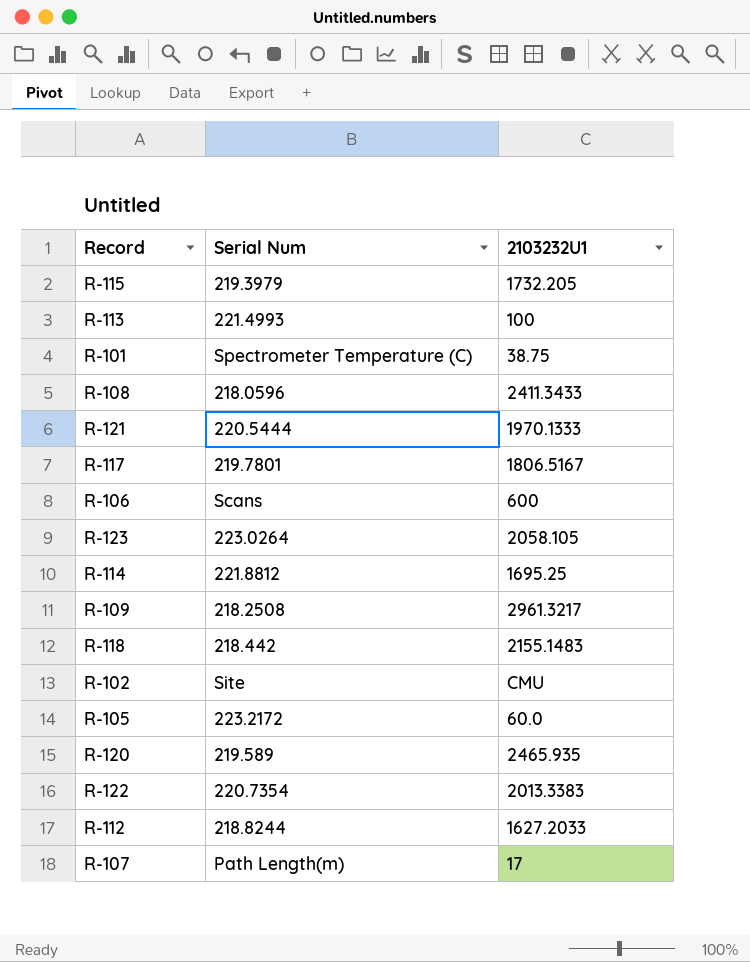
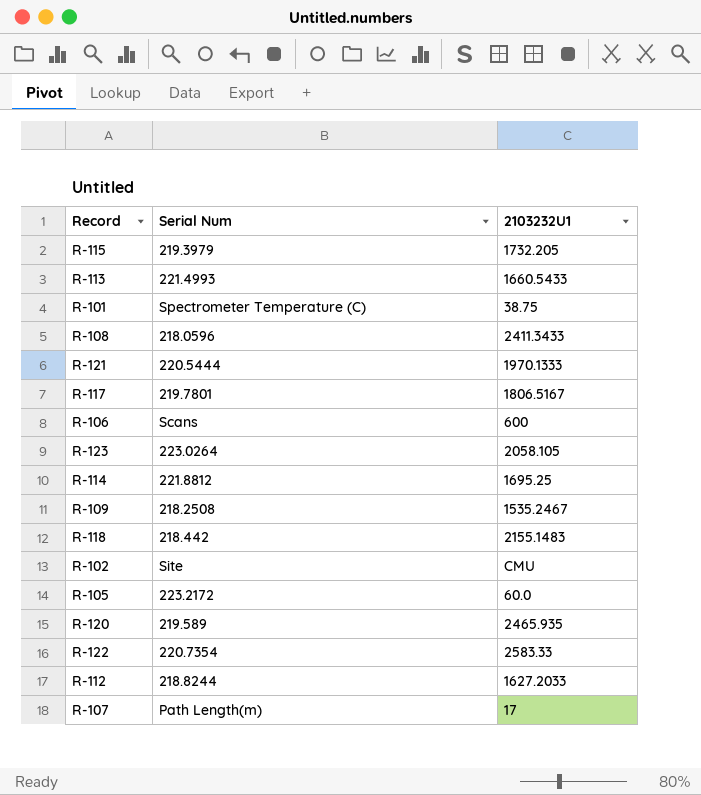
R-113 | 2103232U1: 100 -> 1660.5433
R-109 | 2103232U1: 2961.3217 -> 1535.2467
R-122 | 2103232U1: 2013.3383 -> 2583.33

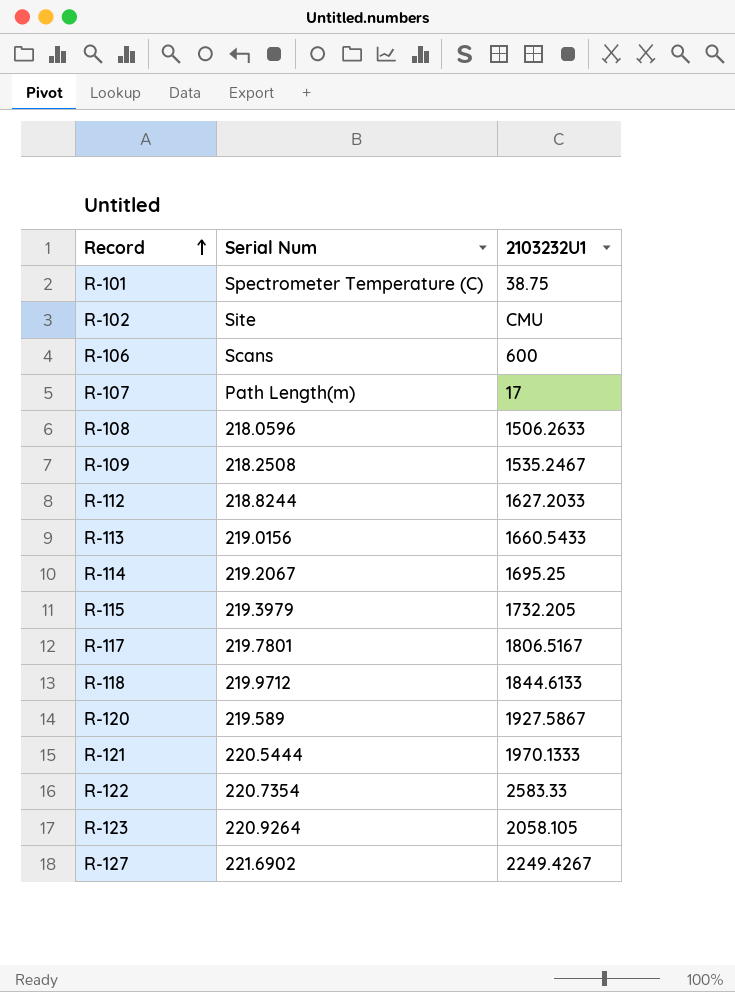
row order: none -> Record ascending
row R-105: 223.2172 | 60.0 -> none
R-108 | 2103232U1: 2411.3433 -> 1506.2633
R-113 | Serial Num: 221.4993 -> 219.0156
R-114 | Serial Num: 221.8812 -> 219.2067
R-118 | Serial Num: 218.442 -> 219.9712
R-118 | 2103232U1: 2155.1483 -> 1844.6133
R-120 | 2103232U1: 2465.935 -> 1927.5867
R-123 | Serial Num: 223.0264 -> 220.9264
row R-127: none -> 221.6902 | 2249.4267

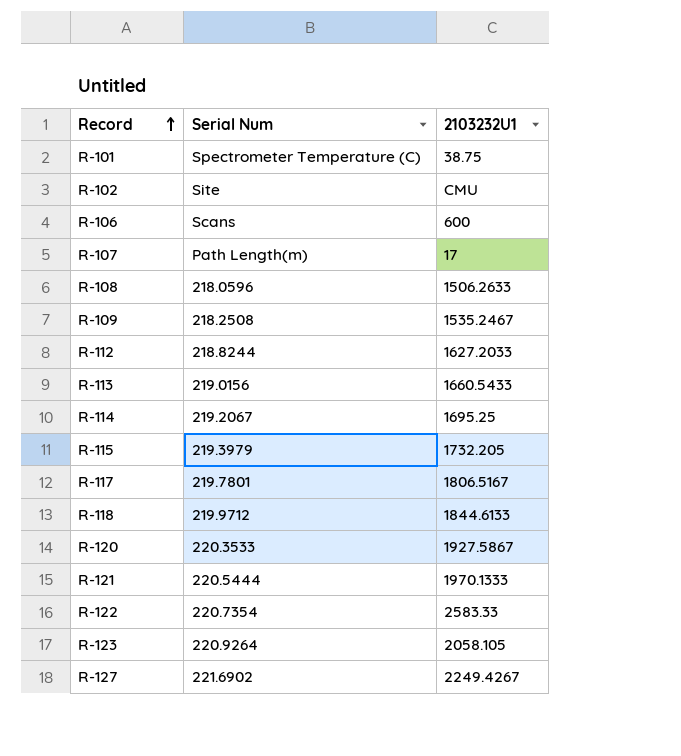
R-120 | Serial Num: 219.589 -> 220.3533

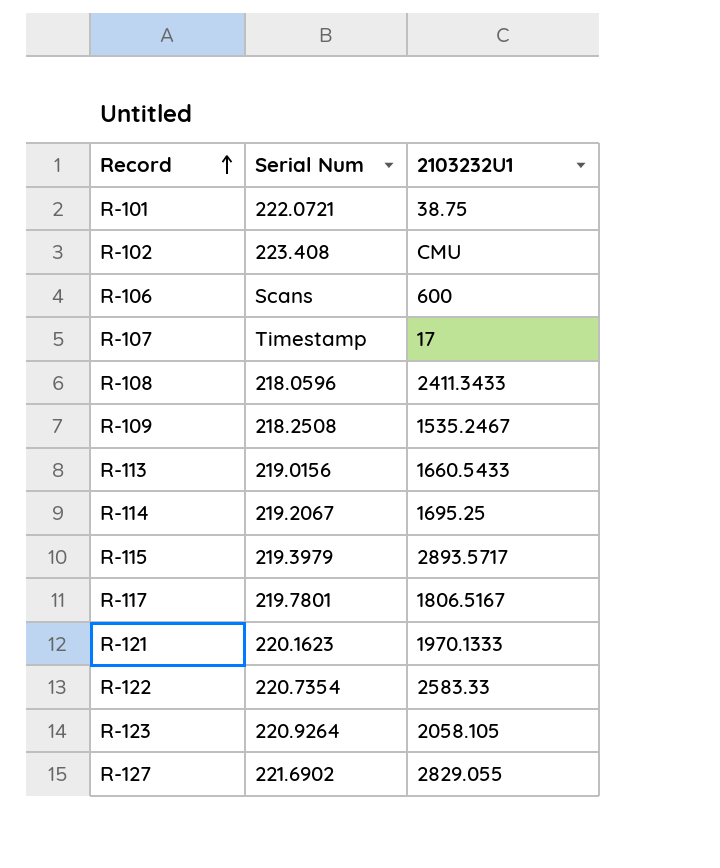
row R-112: 218.8244 | 1627.2033 -> none
row R-118: 219.9712 | 1844.6133 -> none
row R-120: 220.3533 | 1927.5867 -> none
R-101 | Serial Num: Spectrometer Temperature (C) -> 222.0721
R-102 | Serial Num: Site -> 223.408
R-107 | Serial Num: Path Length(m) -> Timestamp
R-108 | 2103232U1: 1506.2633 -> 2411.3433
R-115 | 2103232U1: 1732.205 -> 2893.5717
R-121 | Serial Num: 220.5444 -> 220.1623
R-127 | 2103232U1: 2249.4267 -> 2829.055

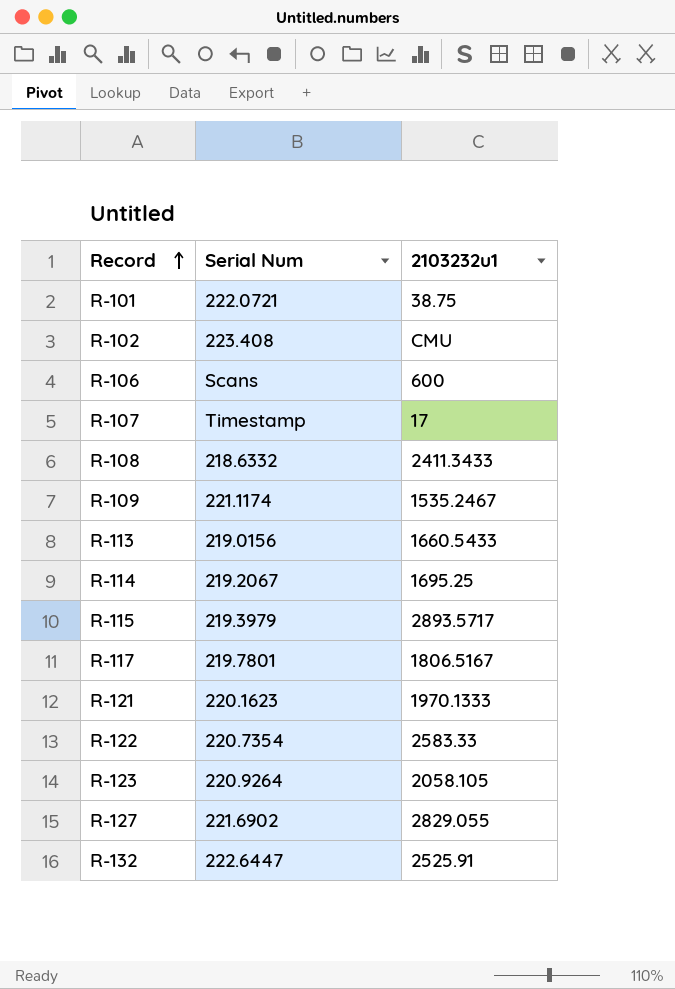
column name: 2103232U1 -> 2103232u1
R-108 | Serial Num: 218.0596 -> 218.6332
R-109 | Serial Num: 218.2508 -> 221.1174
row R-132: none -> 222.6447 | 2525.91

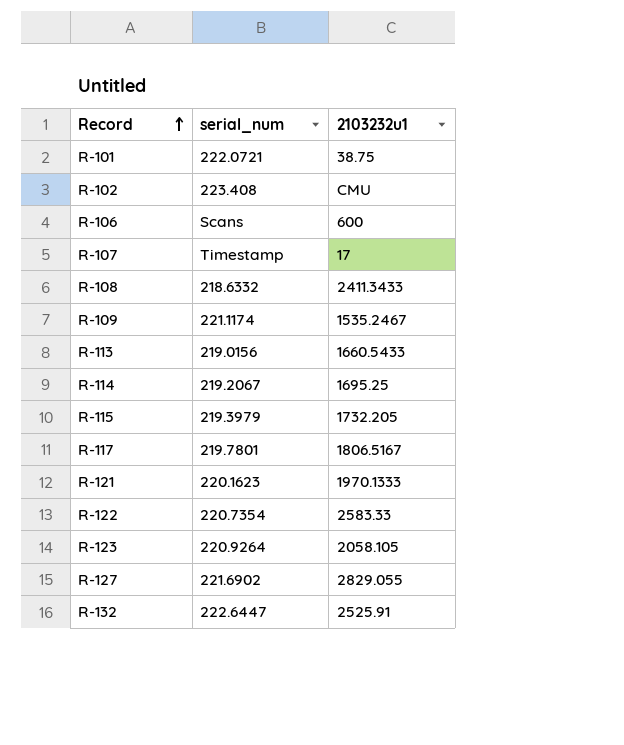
column name: Serial Num -> serial_num
R-115 | 2103232u1: 2893.5717 -> 1732.205

